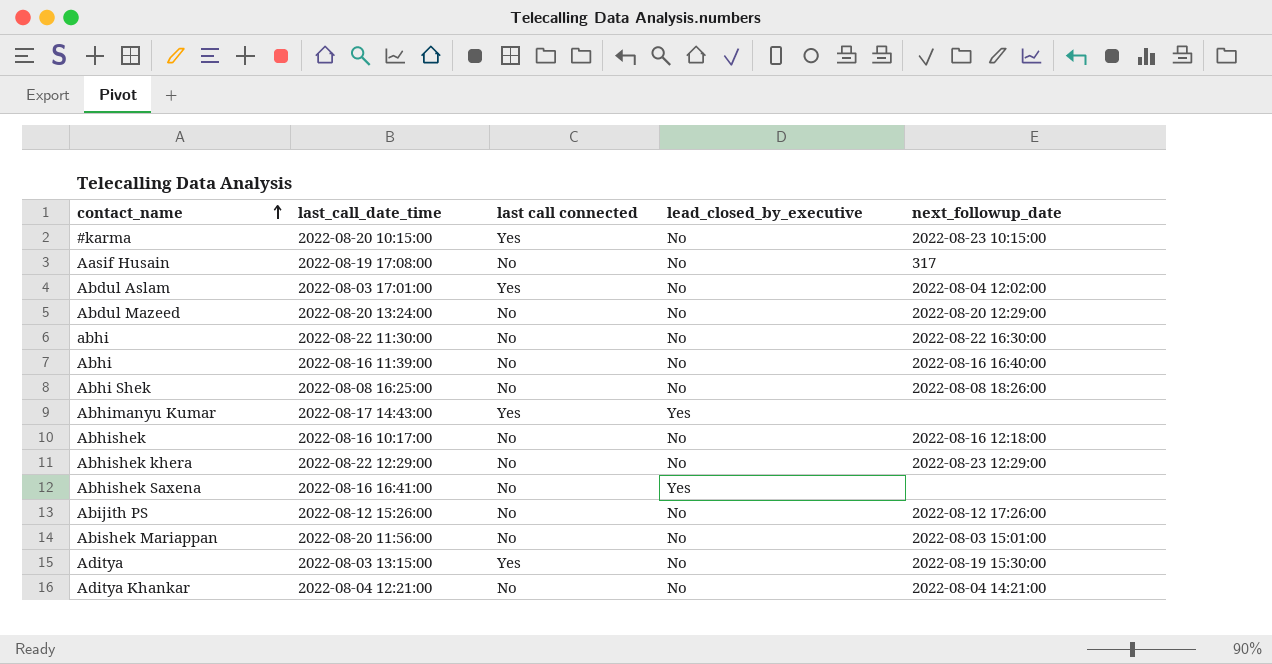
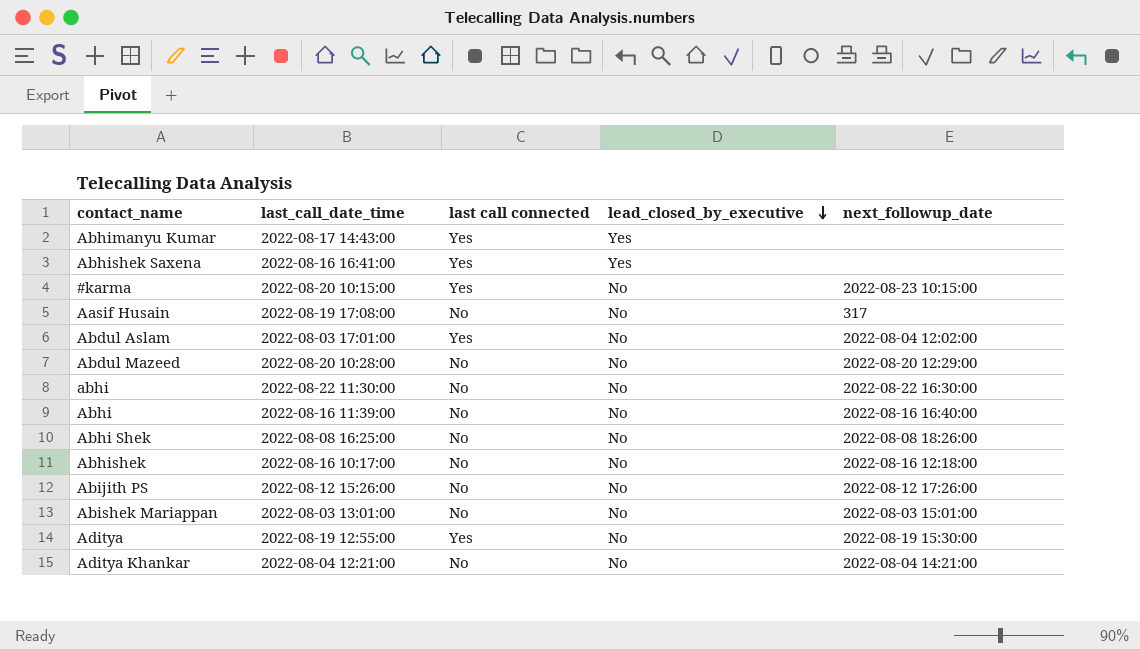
row order: contact_name ascending -> lead_closed_by_executive descending
row Abhishek khera: 2022-08-22 12:29:00 | No | No | 2022-08-23 12:29:00 -> none
Abhishek Saxena | last call connected: No -> Yes
Abdul Mazeed | last_call_date_time: 2022-08-20 13:24:00 -> 2022-08-20 10:28:00
Abishek Mariappan | last_call_date_time: 2022-08-20 11:56:00 -> 2022-08-03 13:01:00
Aditya | last_call_date_time: 2022-08-03 13:15:00 -> 2022-08-19 12:55:00

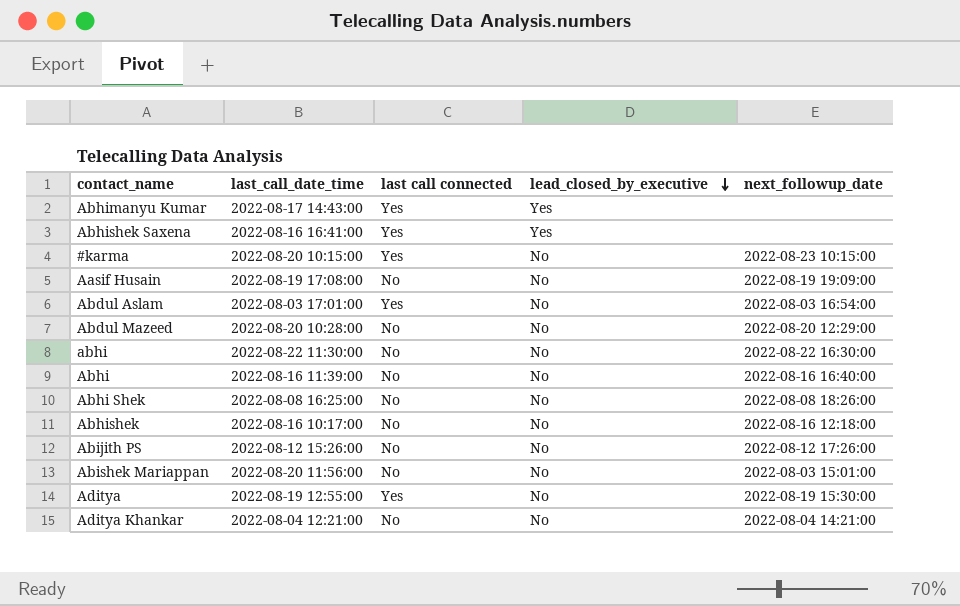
Aasif Husain | next_followup_date: 317 -> 2022-08-19 19:09:00
Abdul Aslam | next_followup_date: 2022-08-04 12:02:00 -> 2022-08-03 16:54:00
Abishek Mariappan | last_call_date_time: 2022-08-03 13:01:00 -> 2022-08-20 11:56:00

